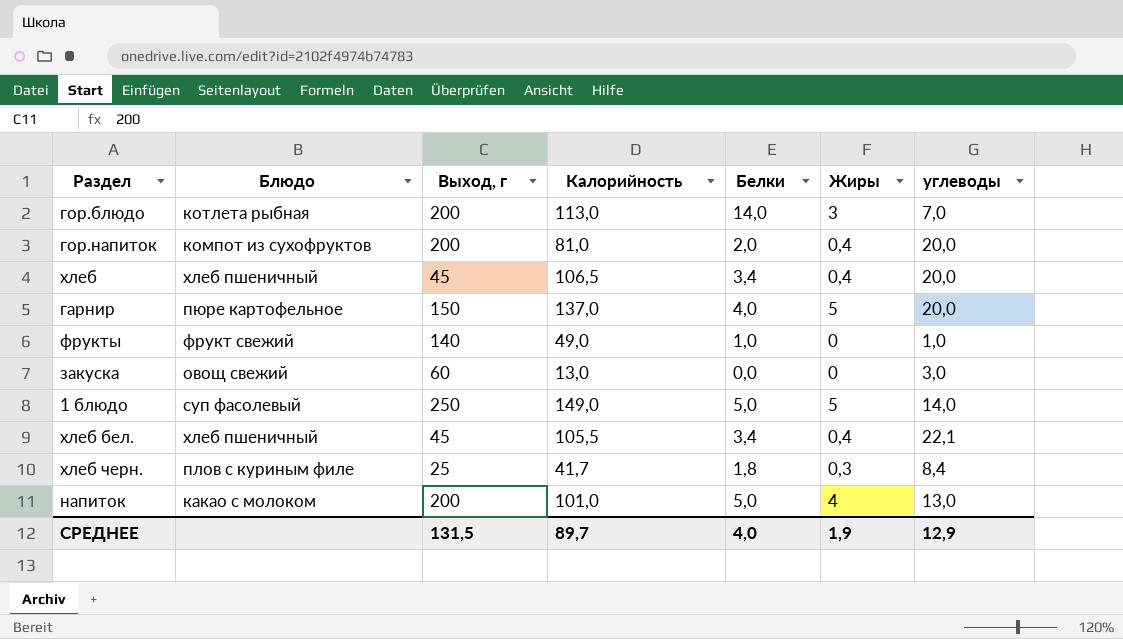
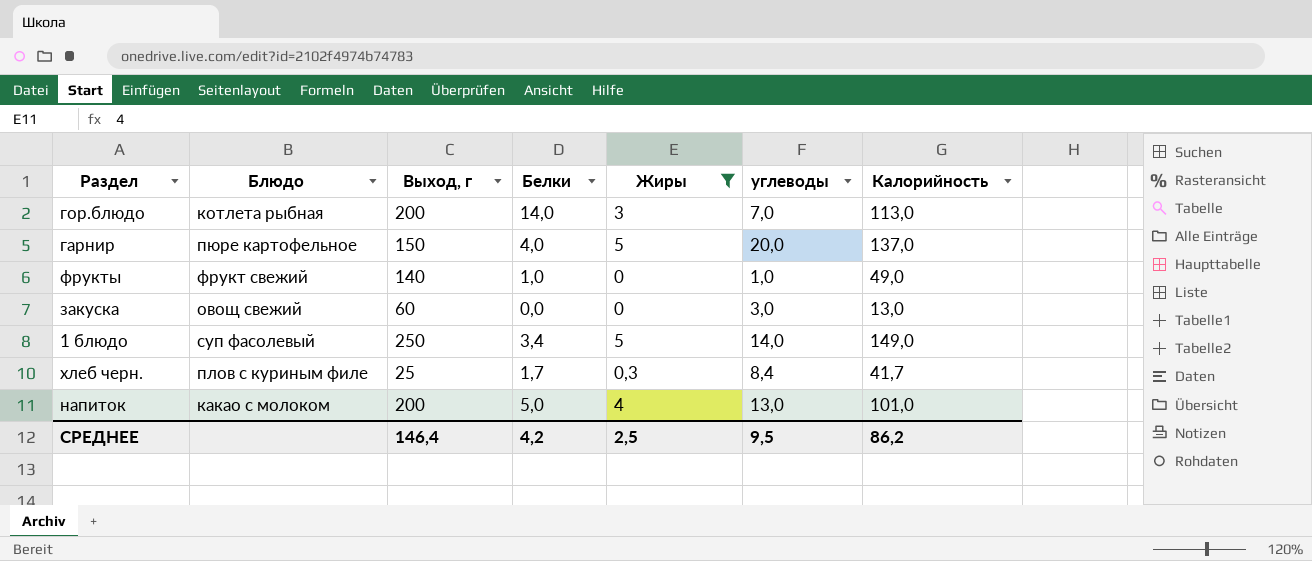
filter: none -> Жиры != 0,4
column Калорийность | position: 4 -> 7
1 блюдо | Белки: 5,0 -> 3,4
хлеб черн. | Белки: 1,8 -> 1,7
СРЕДНЕЕ | Выход, г: 131,5 -> 146,4
СРЕДНЕЕ | Белки: 4,0 -> 4,2
СРЕДНЕЕ | Жиры: 1,9 -> 2,5
СРЕДНЕЕ | углеводы: 12,9 -> 9,5
СРЕДНЕЕ | Калорийность: 89,7 -> 86,2

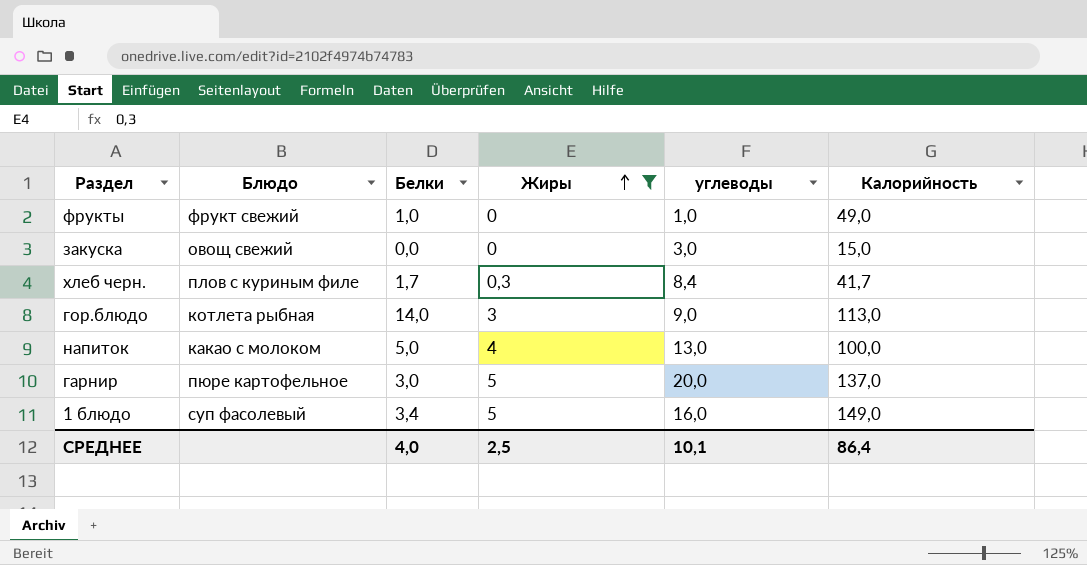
row order: none -> Жиры ascending
column Выход, г | position: 3 -> none
закуска | Калорийность: 13,0 -> 15,0
гор.блюдо | углеводы: 7,0 -> 9,0
напиток | Калорийность: 101,0 -> 100,0
гарнир | Белки: 4,0 -> 3,0
1 блюдо | углеводы: 14,0 -> 16,0
СРЕДНЕЕ | Белки: 4,2 -> 4,0
СРЕДНЕЕ | углеводы: 9,5 -> 10,1
СРЕДНЕЕ | Калорийность: 86,2 -> 86,4

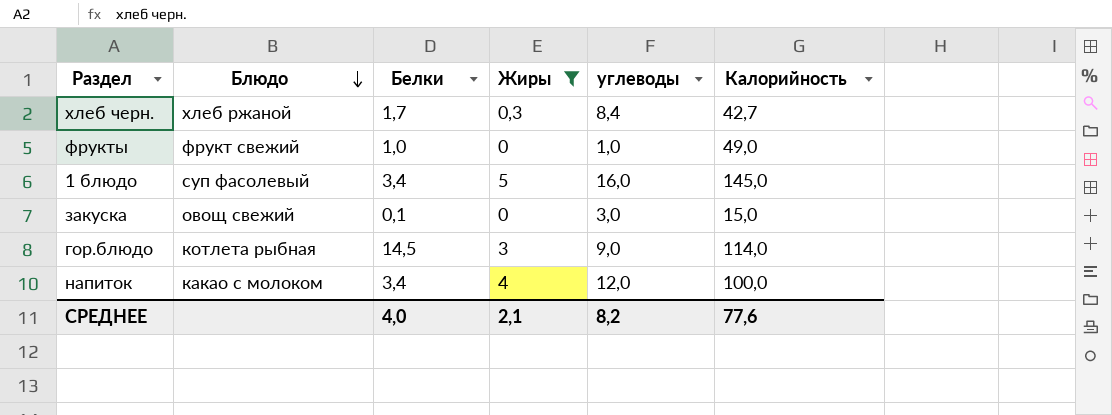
row order: Жиры ascending -> Блюдо descending
row гарнир: пюре картофельное | 3,0 | 5 | 20,0 | 137,0 -> none
хлеб черн. | Блюдо: плов с куриным филе -> хлеб ржаной
хлеб черн. | Калорийность: 41,7 -> 42,7
1 блюдо | Калорийность: 149,0 -> 145,0
закуска | Белки: 0,0 -> 0,1
гор.блюдо | Белки: 14,0 -> 14,5
гор.блюдо | Калорийность: 113,0 -> 114,0
напиток | Белки: 5,0 -> 3,4
напиток | углеводы: 13,0 -> 12,0
СРЕДНЕЕ | Жиры: 2,5 -> 2,1
СРЕДНЕЕ | углеводы: 10,1 -> 8,2
СРЕДНЕЕ | Калорийность: 86,4 -> 77,6

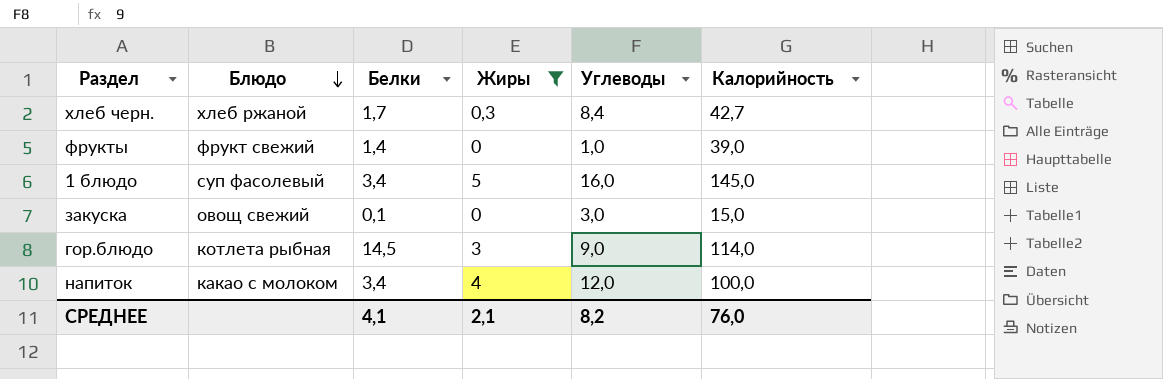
column name: углеводы -> Углеводы
фрукты | Белки: 1,0 -> 1,4
фрукты | Калорийность: 49,0 -> 39,0
СРЕДНЕЕ | Белки: 4,0 -> 4,1
СРЕДНЕЕ | Калорийность: 77,6 -> 76,0

